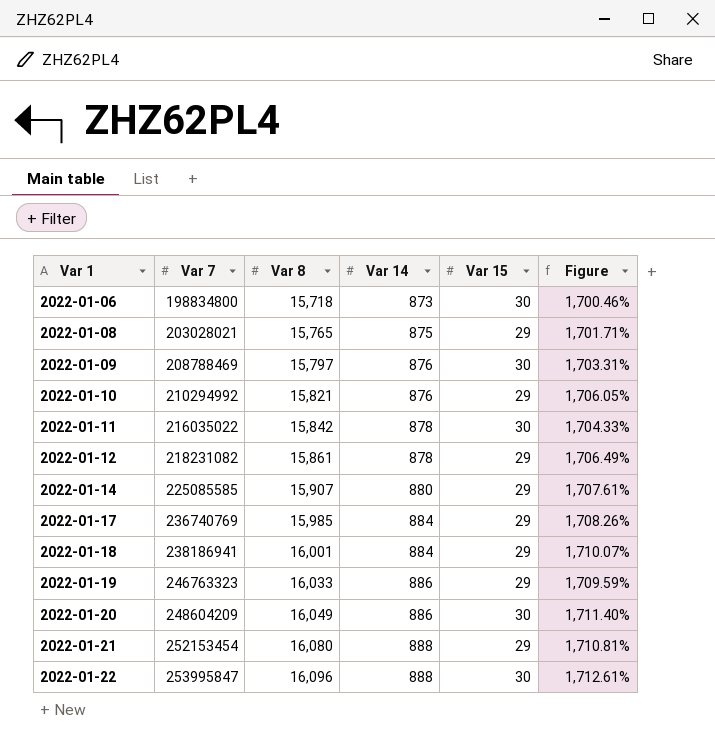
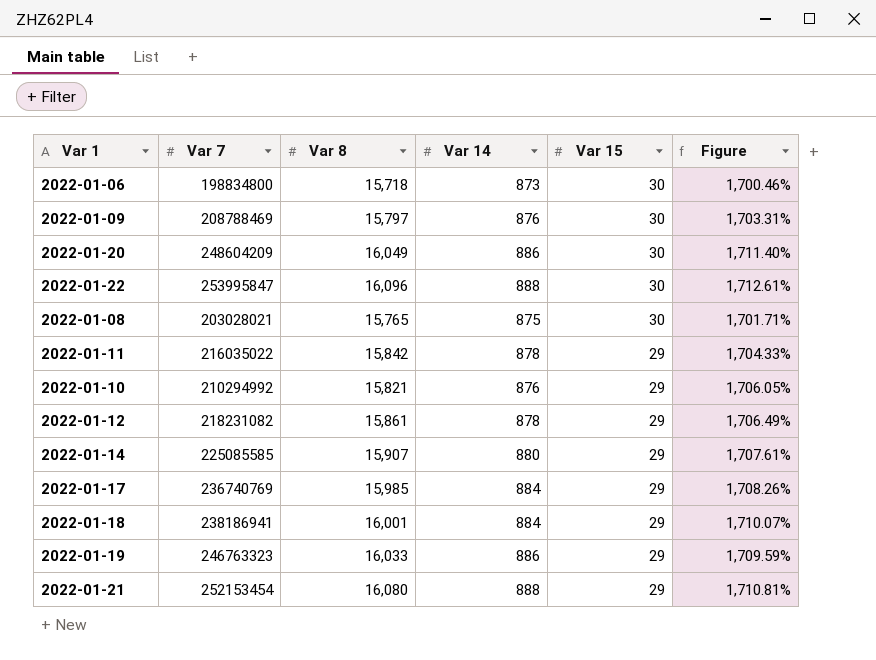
row order: Var 1 ascending -> Var 15 descending
2022-01-08 | Var 15: 29 -> 30
2022-01-11 | Var 15: 30 -> 29

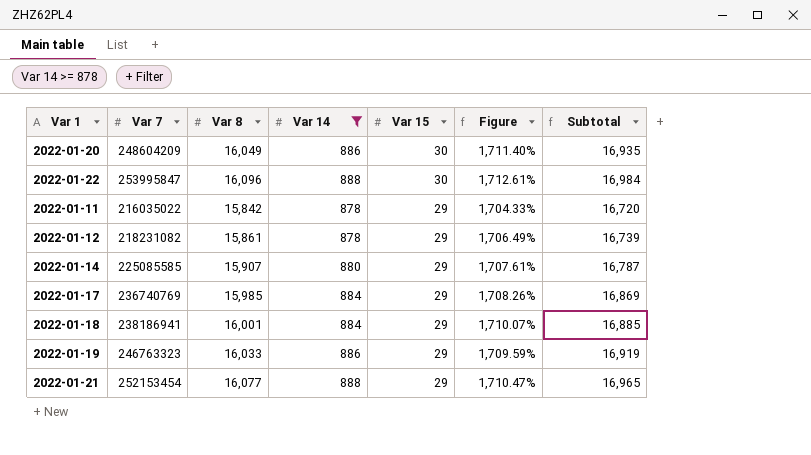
filter: none -> Var 14 >= 878
column Subtotal | formula: none -> [Var 8] + [Var 14]
2022-01-21 | Var 8: 16,080 -> 16,077
2022-01-21 | Figure: 1,710.81% -> 1,710.47%

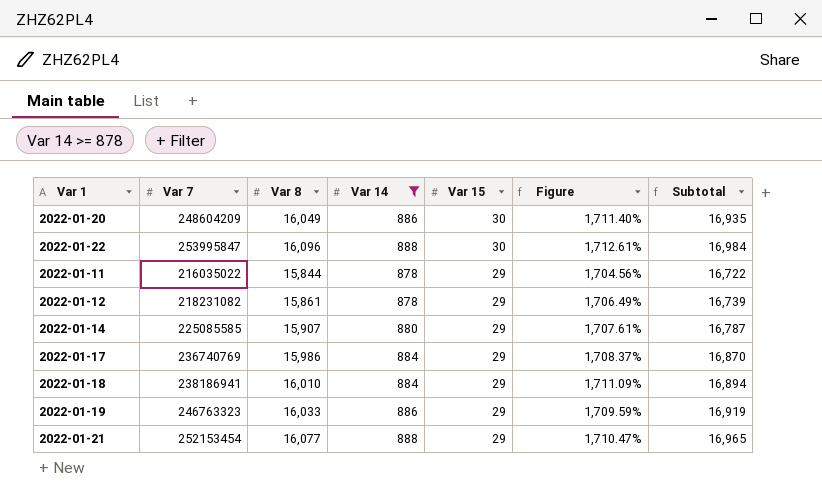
2022-01-11 | Var 8: 15,842 -> 15,844
2022-01-11 | Figure: 1,704.33% -> 1,704.56%
2022-01-11 | Subtotal: 16,720 -> 16,722
2022-01-17 | Var 8: 15,985 -> 15,986
2022-01-17 | Figure: 1,708.26% -> 1,708.37%
2022-01-17 | Subtotal: 16,869 -> 16,870
2022-01-18 | Var 8: 16,001 -> 16,010
2022-01-18 | Figure: 1,710.07% -> 1,711.09%
2022-01-18 | Subtotal: 16,885 -> 16,894

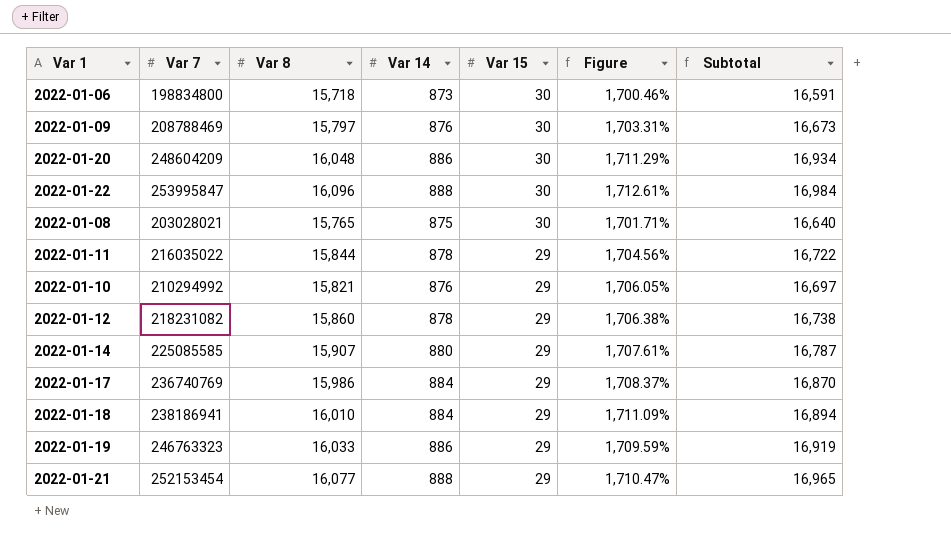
filter: Var 14 >= 878 -> none
2022-01-20 | Var 8: 16,049 -> 16,048
2022-01-20 | Figure: 1,711.40% -> 1,711.29%
2022-01-20 | Subtotal: 16,935 -> 16,934
2022-01-12 | Var 8: 15,861 -> 15,860
2022-01-12 | Figure: 1,706.49% -> 1,706.38%
2022-01-12 | Subtotal: 16,739 -> 16,738

